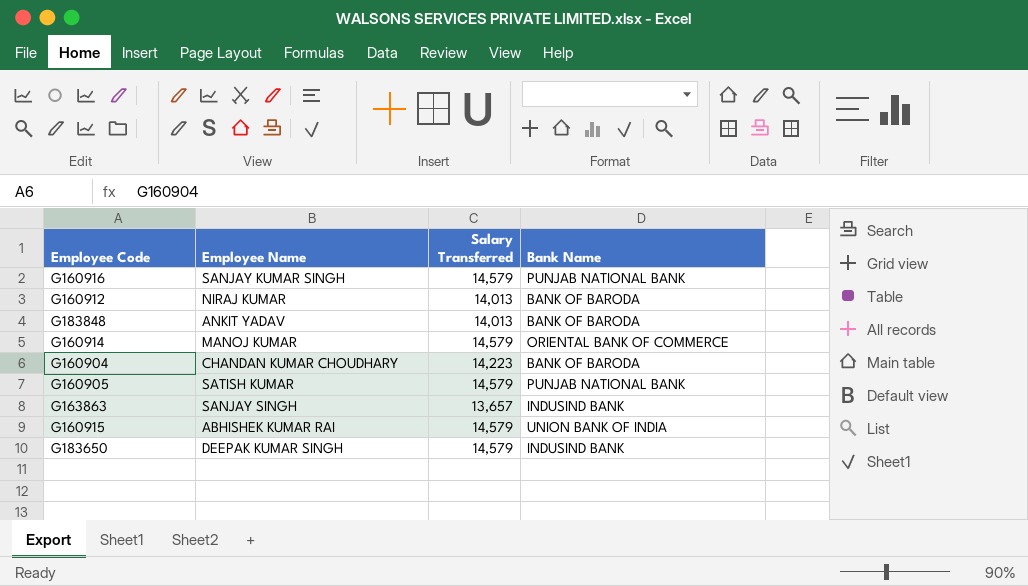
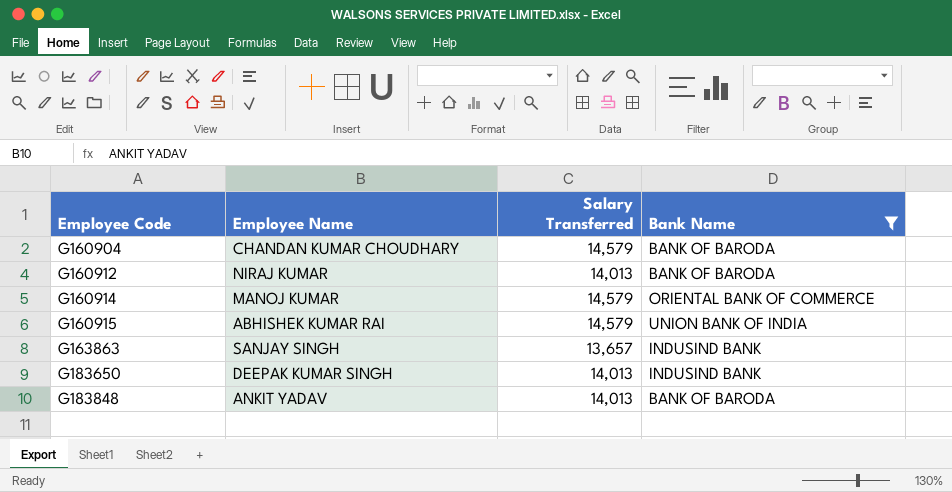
filter: none -> Bank Name != PUNJAB NATIONAL BANK
row order: none -> Employee Code ascending
G160904 | Salary Transferred: 14,223 -> 14,579
G183650 | Salary Transferred: 14,579 -> 14,013

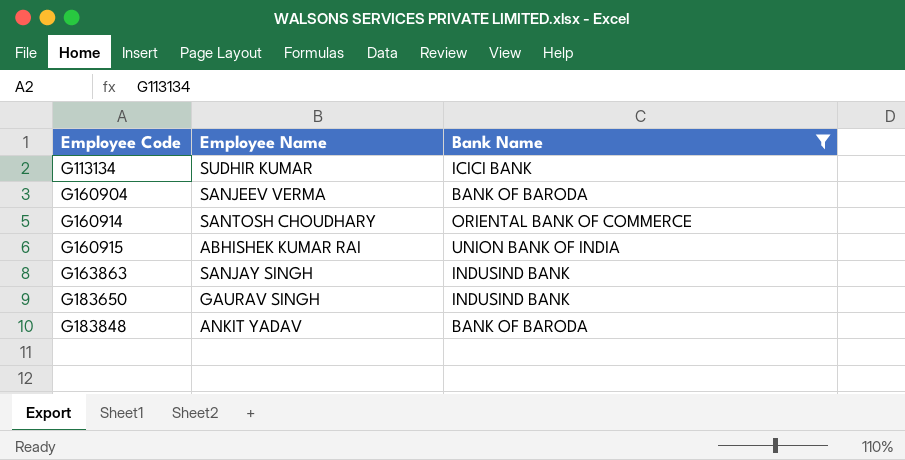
column Salary Transferred | position: 3 -> none
row G160912: NIRAJ KUMAR | 14,013 | BANK OF BARODA -> none
row G113134: none -> SUDHIR KUMAR | ICICI BANK
G160904 | Employee Name: CHANDAN KUMAR CHOUDHARY -> SANJEEV VERMA
G160914 | Employee Name: MANOJ KUMAR -> SANTOSH CHOUDHARY
G183650 | Employee Name: DEEPAK KUMAR SINGH -> GAURAV SINGH

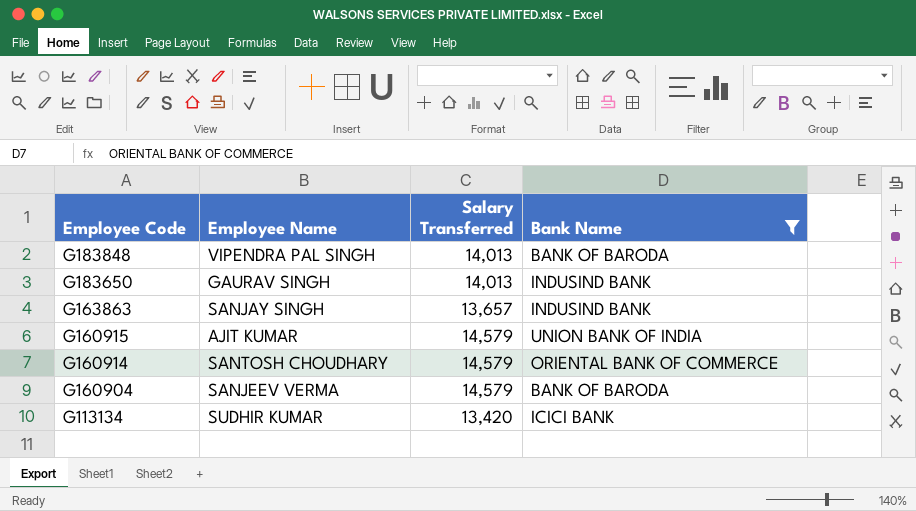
row order: Employee Code ascending -> Employee Code descending
column Salary Transferred | position: none -> 3
G183848 | Employee Name: ANKIT YADAV -> VIPENDRA PAL SINGH
G160915 | Employee Name: ABHISHEK KUMAR RAI -> AJIT KUMAR

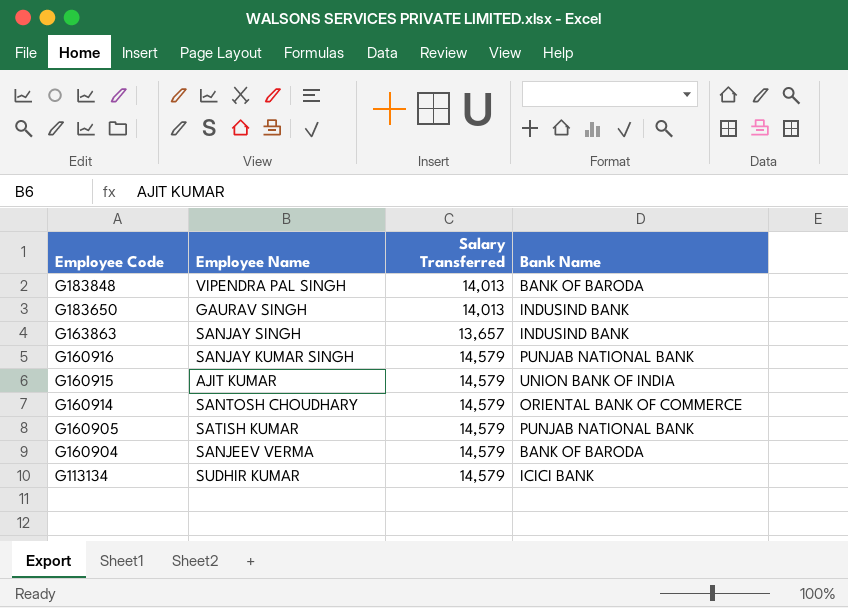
filter: Bank Name != PUNJAB NATIONAL BANK -> none
G113134 | Salary Transferred: 13,420 -> 14,579

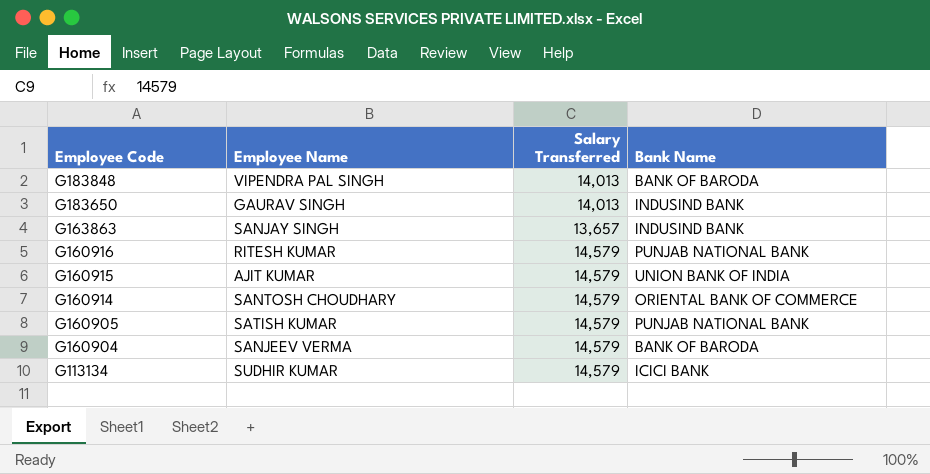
G160916 | Employee Name: SANJAY KUMAR SINGH -> RITESH KUMAR

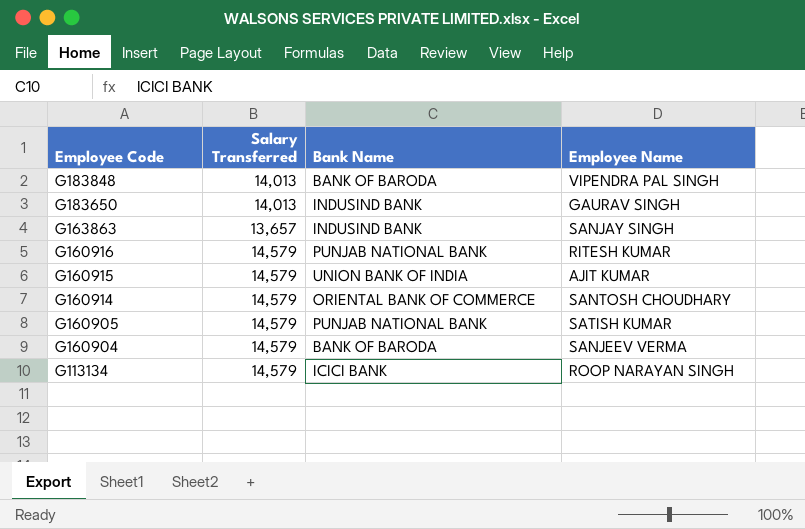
column Employee Name | position: 2 -> 4
G113134 | Employee Name: SUDHIR KUMAR -> ROOP NARAYAN SINGH

